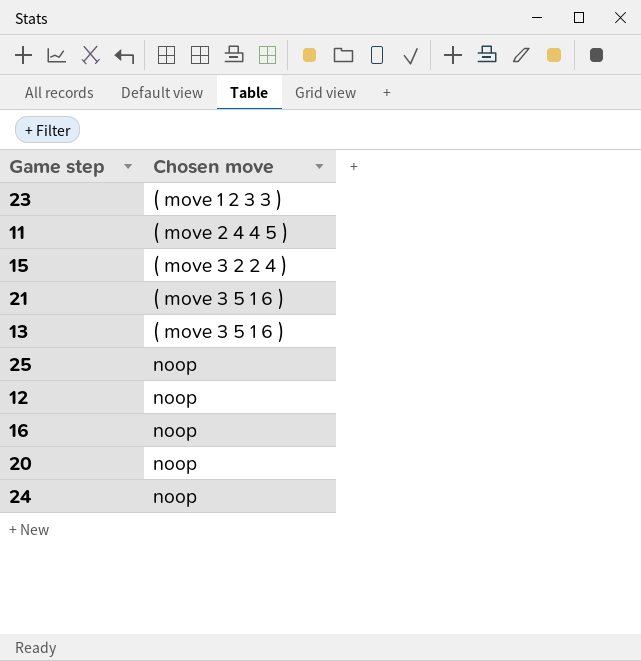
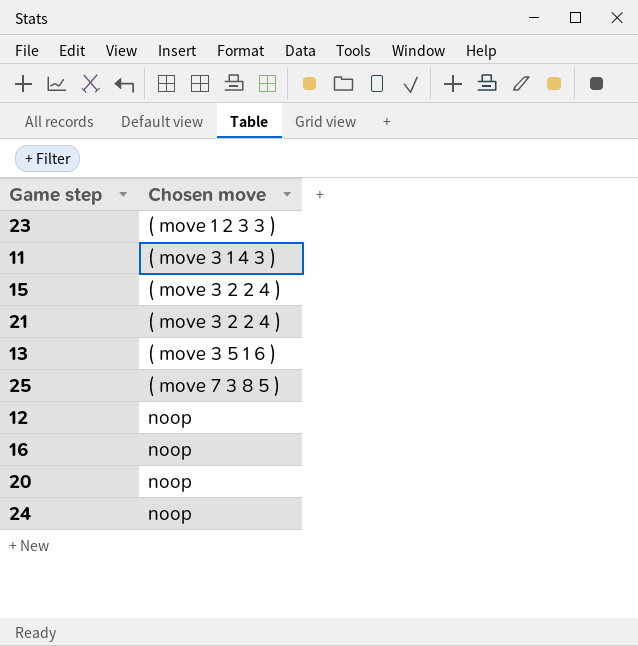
11 | Chosen move: ( move 2 4 4 5 ) -> ( move 3 1 4 3 )
21 | Chosen move: ( move 3 5 1 6 ) -> ( move 3 2 2 4 )
25 | Chosen move: noop -> ( move 7 3 8 5 )

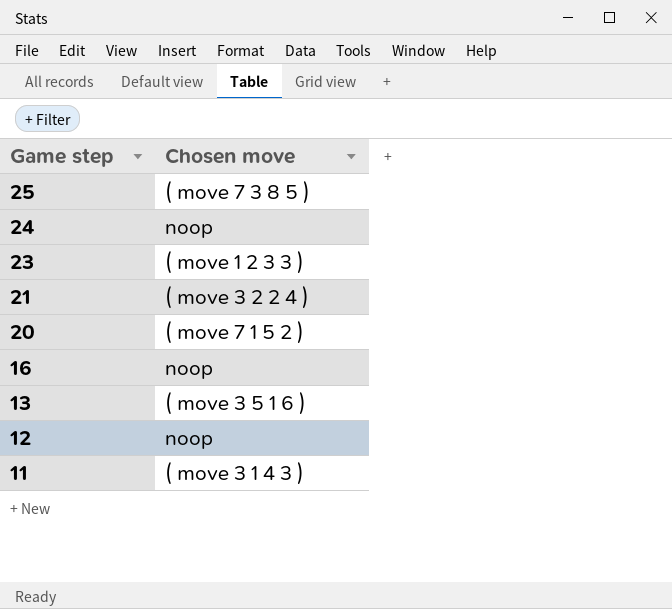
row order: Chosen move ascending -> Game step descending
row 15: ( move 3 2 2 4 ) -> none
20 | Chosen move: noop -> ( move 7 1 5 2 )

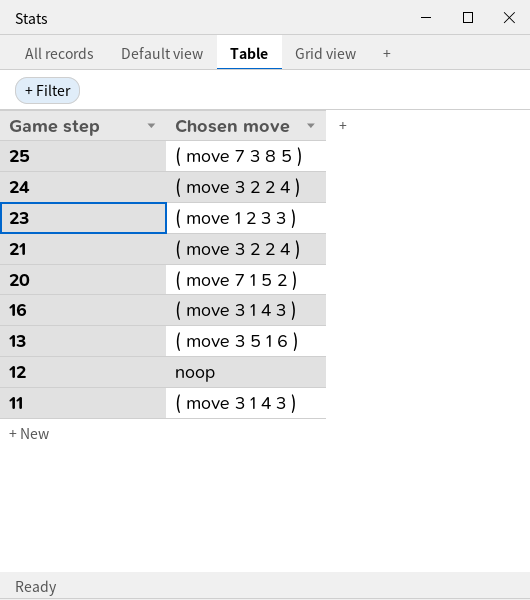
24 | Chosen move: noop -> ( move 3 2 2 4 )
16 | Chosen move: noop -> ( move 3 1 4 3 )

